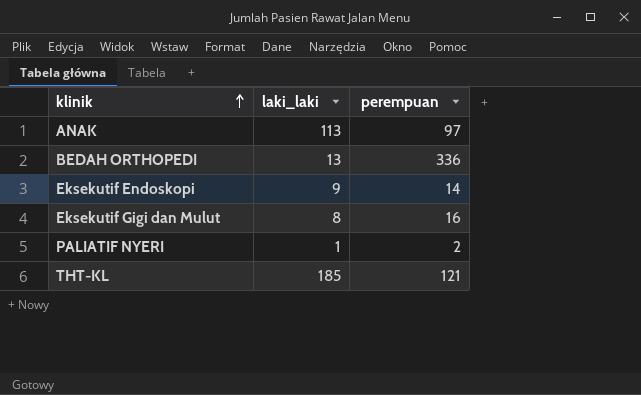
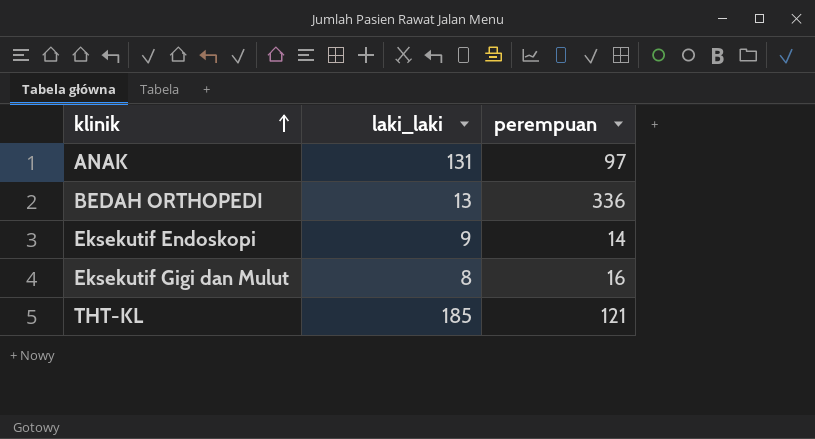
row PALIATIF NYERI: 1 | 2 -> none
ANAK | laki_laki: 113 -> 131

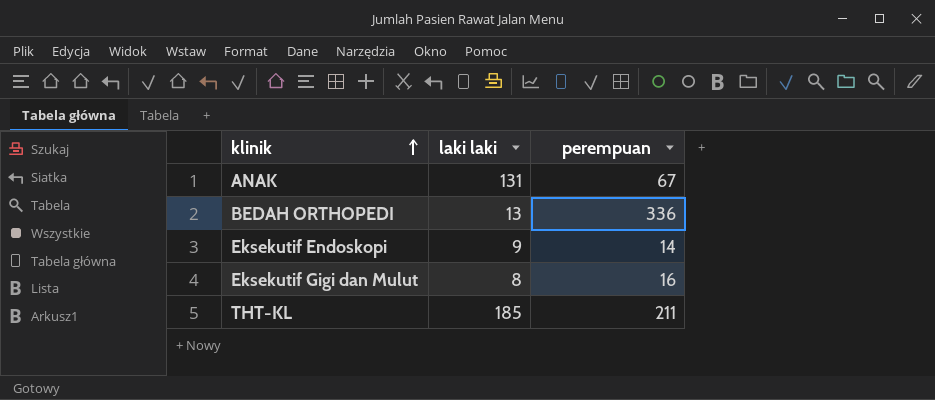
column name: laki_laki -> laki laki
ANAK | perempuan: 97 -> 67
THT-KL | perempuan: 121 -> 211

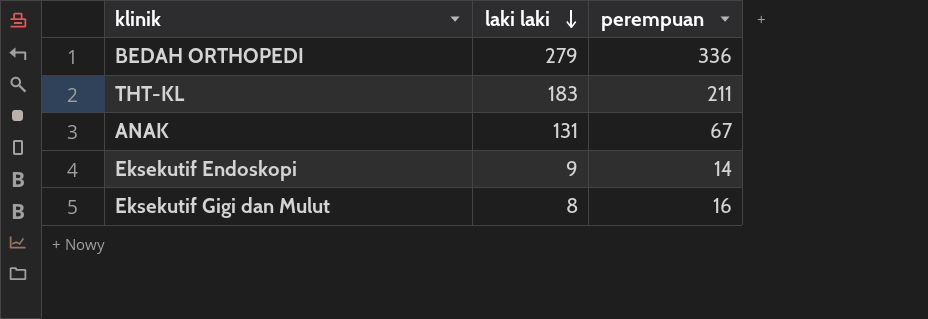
row order: klinik ascending -> laki laki descending
BEDAH ORTHOPEDI | laki laki: 13 -> 279
THT-KL | laki laki: 185 -> 183

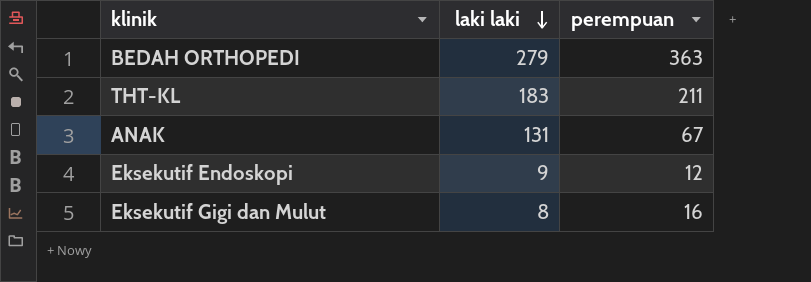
BEDAH ORTHOPEDI | perempuan: 336 -> 363
Eksekutif Endoskopi | perempuan: 14 -> 12

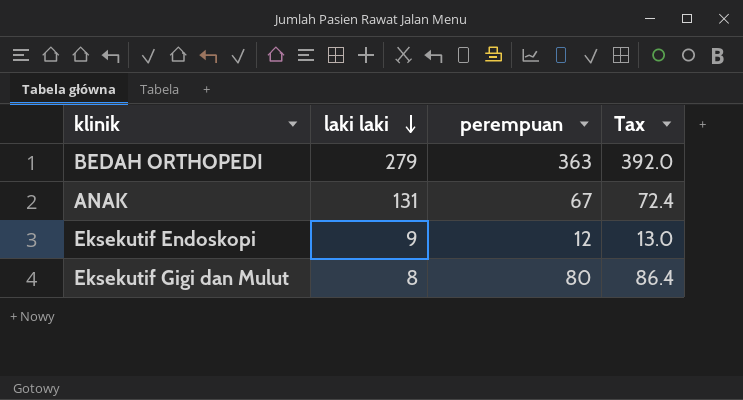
column Tax | formula: none -> [perempuan] * 1.08
row THT-KL: 183 | 211 -> none
Eksekutif Gigi dan Mulut | perempuan: 16 -> 80

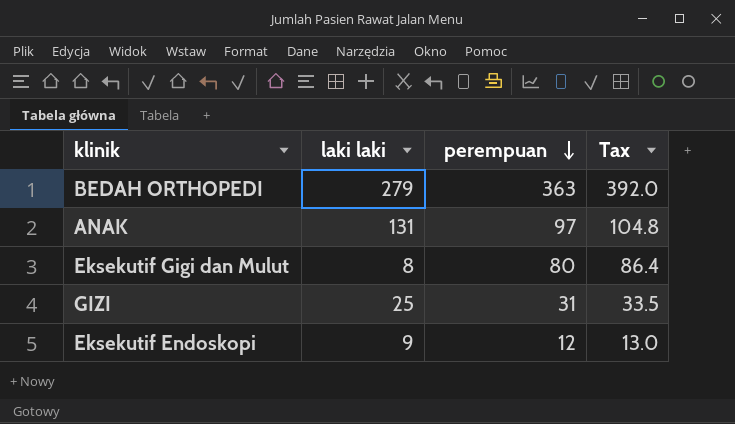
row order: laki laki descending -> perempuan descending
ANAK | perempuan: 67 -> 97
ANAK | Tax: 72.4 -> 104.8
row GIZI: none -> 25 | 31 | 33.5

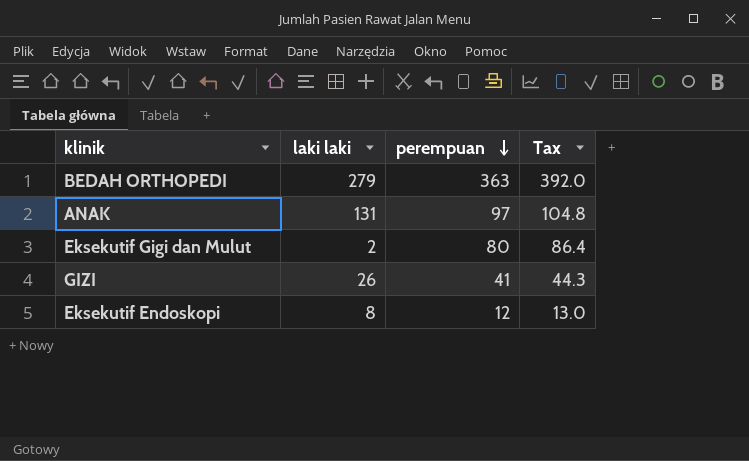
Eksekutif Gigi dan Mulut | laki laki: 8 -> 2
GIZI | laki laki: 25 -> 26
GIZI | perempuan: 31 -> 41
GIZI | Tax: 33.5 -> 44.3
Eksekutif Endoskopi | laki laki: 9 -> 8

